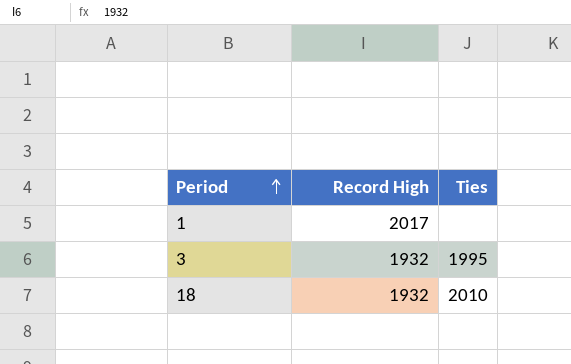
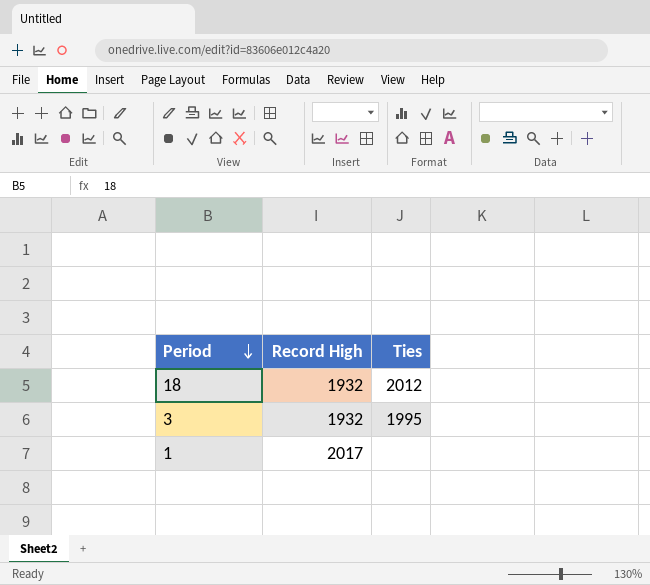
row order: Period ascending -> Period descending
18 | Ties: 2010 -> 2012

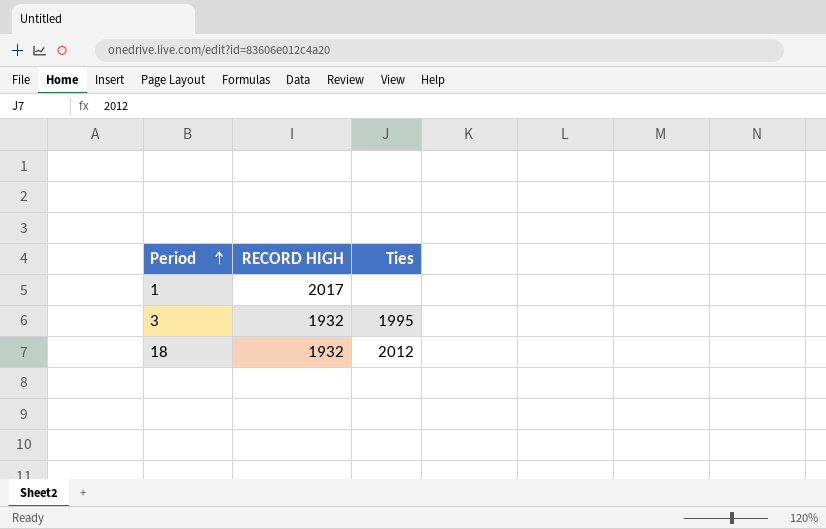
row order: Period descending -> Period ascending
column name: Record High -> RECORD HIGH

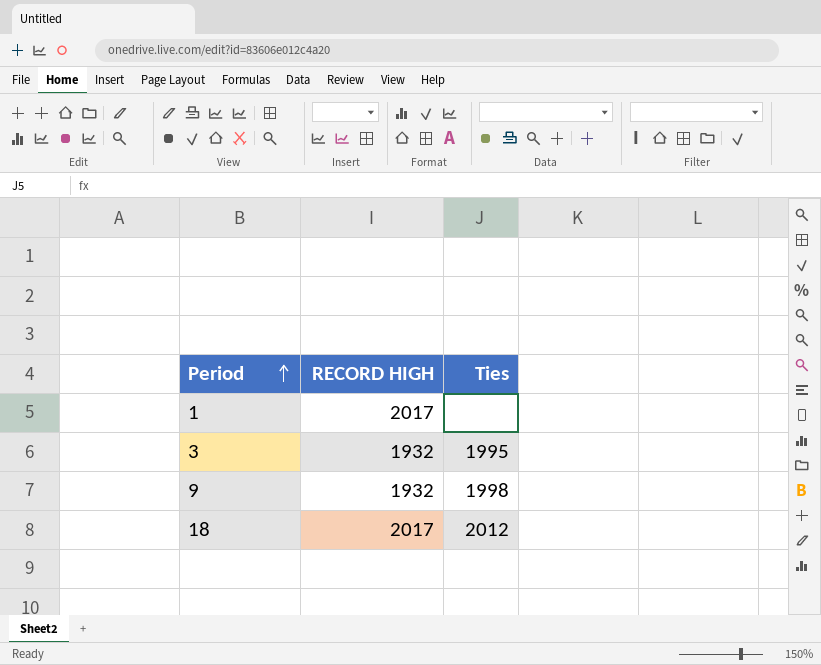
row 9: none -> 1932 | 1998
18 | RECORD HIGH: 1932 -> 2017

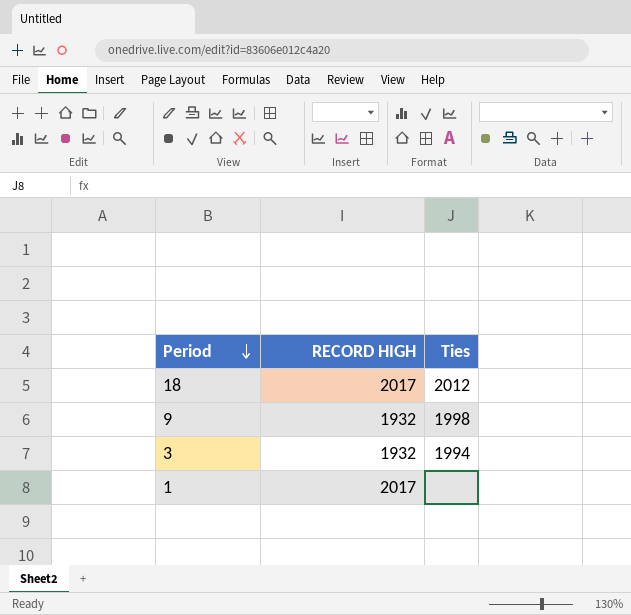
row order: Period ascending -> Period descending
3 | Ties: 1995 -> 1994

